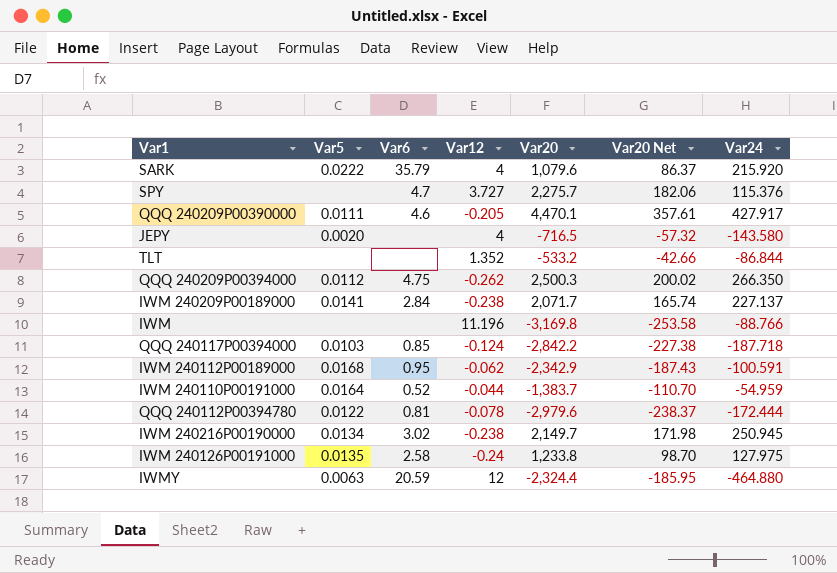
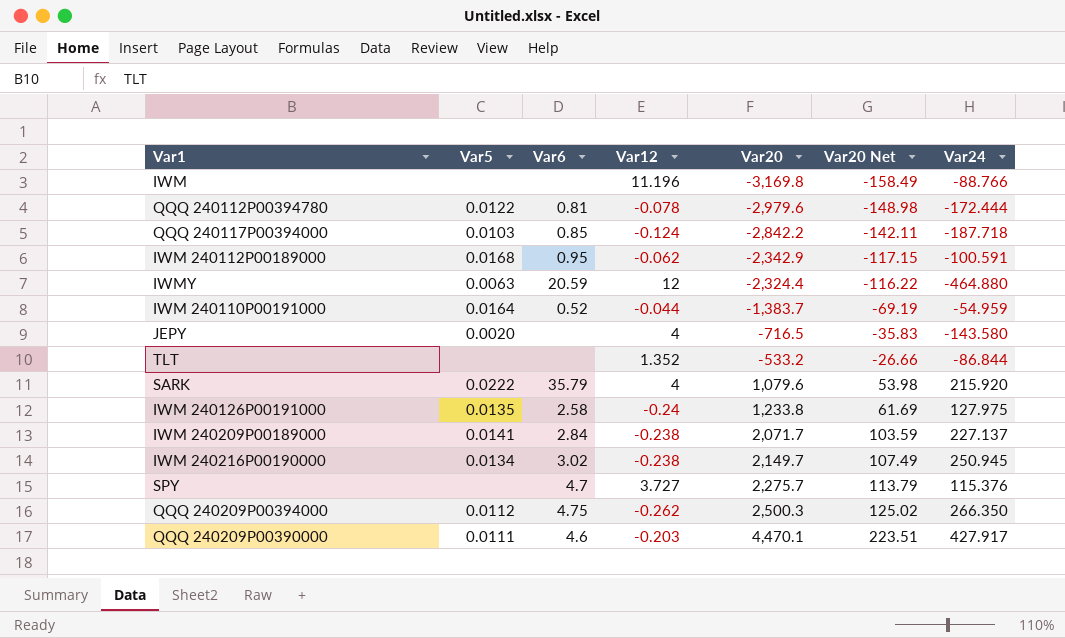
row order: none -> Var20 ascending
column Var20 Net | formula: [Var20] * 0.08 -> [Var20] * 0.05
QQQ 240209P00390000 | Var12: -0.205 -> -0.203

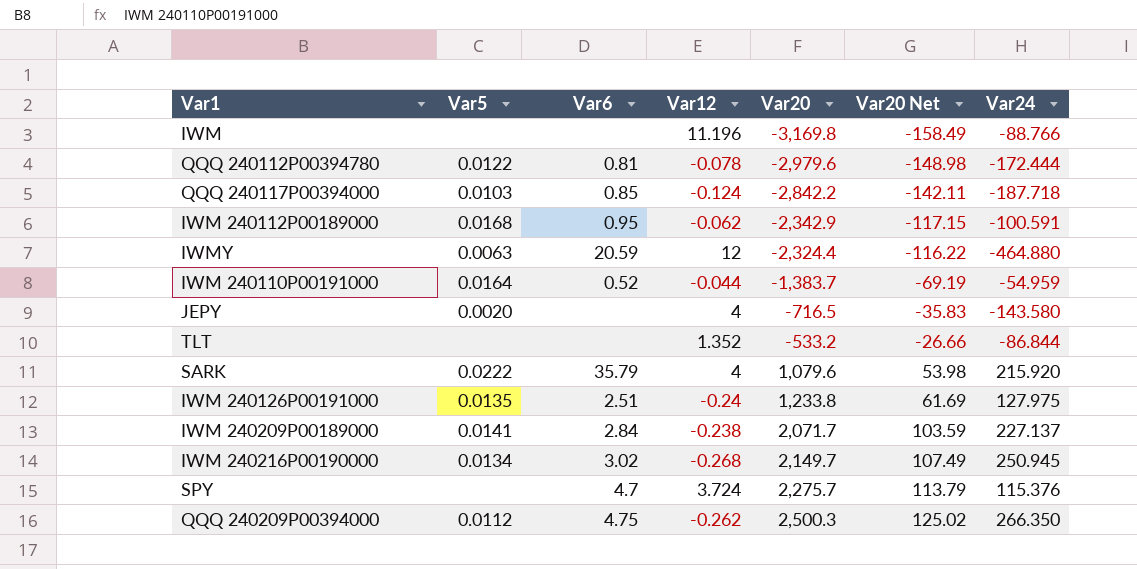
row QQQ 240209P00390000: 0.0111 | 4.6 | -0.203 | 4,470.1 | 223.51 | 427.917 -> none
IWM 240126P00191000 | Var6: 2.58 -> 2.51
IWM 240216P00190000 | Var12: -0.238 -> -0.268
SPY | Var12: 3.727 -> 3.724

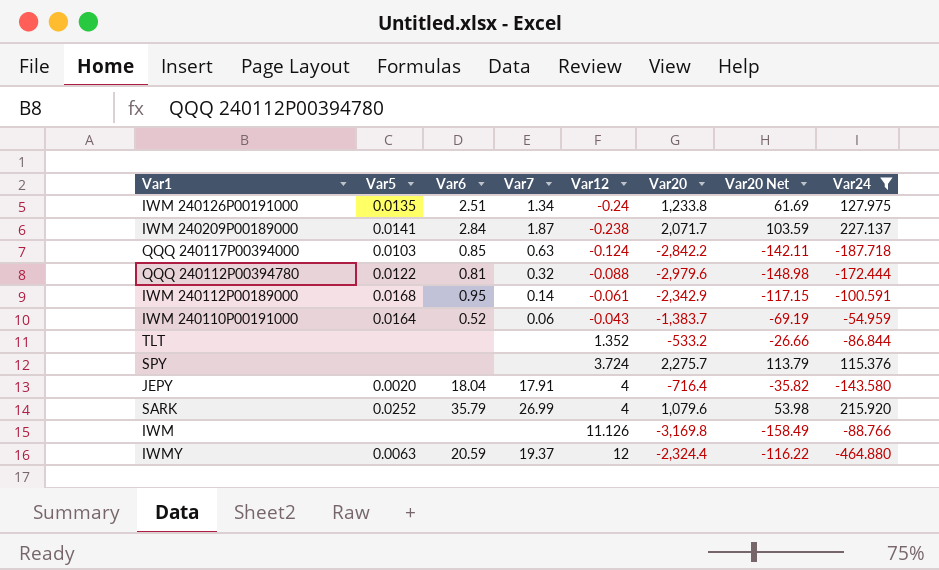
filter: none -> Var24 <= 227.137
row order: Var20 ascending -> Var12 ascending
column Var7 | position: none -> 4
QQQ 240112P00394780 | Var12: -0.078 -> -0.088
IWM 240112P00189000 | Var12: -0.062 -> -0.061
IWM 240110P00191000 | Var12: -0.044 -> -0.043
SPY | Var6: 4.7 -> none
JEPY | Var6: none -> 18.04
JEPY | Var20: -716.5 -> -716.4
JEPY | Var20 Net: -35.83 -> -35.82
SARK | Var5: 0.0222 -> 0.0252
IWM | Var12: 11.196 -> 11.126

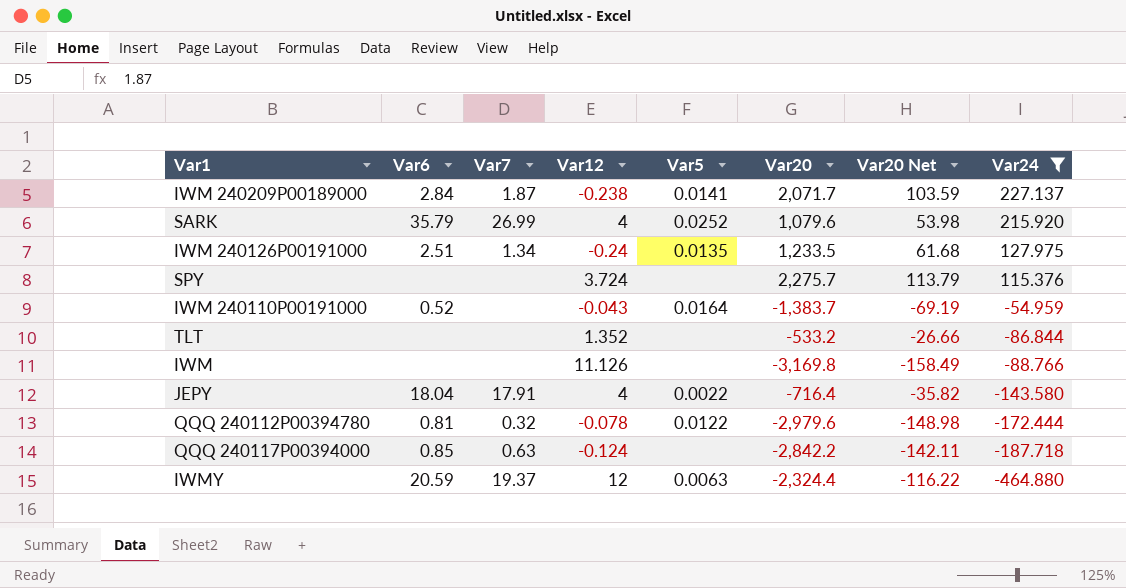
row order: Var12 ascending -> Var24 descending
column Var5 | position: 2 -> 5
row IWM 240112P00189000: 0.0168 | 0.95 | 0.14 | -0.061 | -2,342.9 | -117.15 | -100.591 -> none
IWM 240126P00191000 | Var20: 1,233.8 -> 1,233.5
IWM 240126P00191000 | Var20 Net: 61.69 -> 61.68
IWM 240110P00191000 | Var7: 0.06 -> none
JEPY | Var5: 0.0020 -> 0.0022
QQQ 240112P00394780 | Var12: -0.088 -> -0.078
QQQ 240117P00394000 | Var5: 0.0103 -> none

